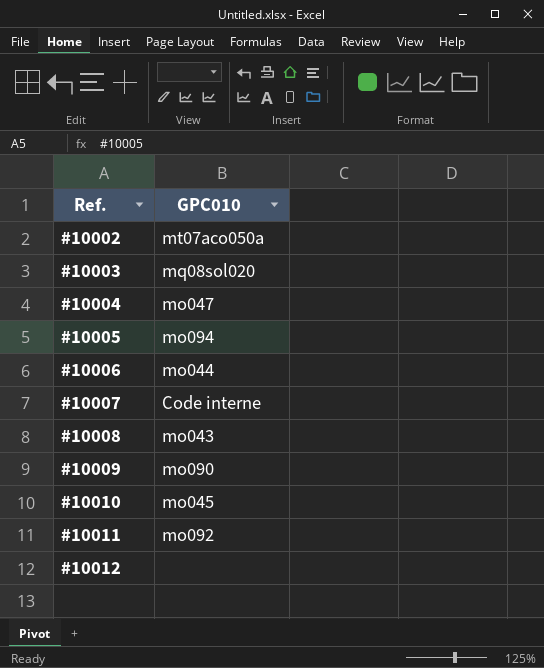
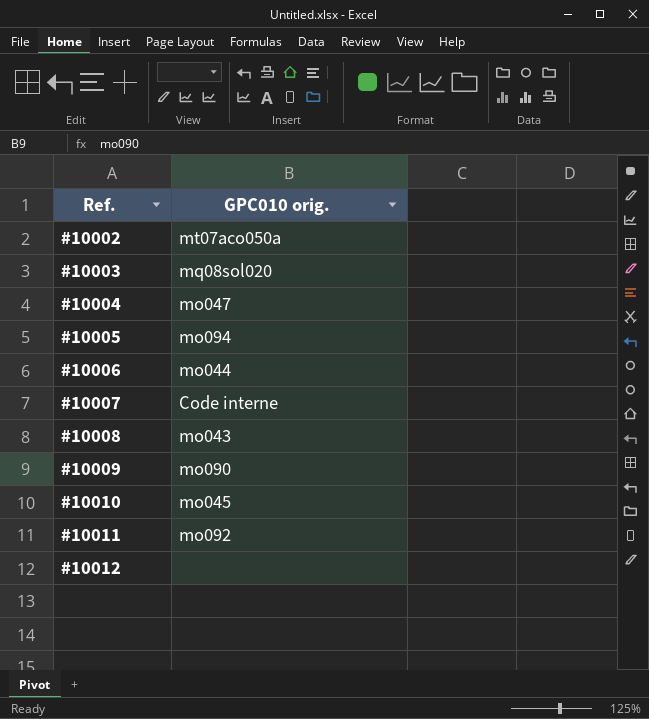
column name: GPC010 -> GPC010 orig.

